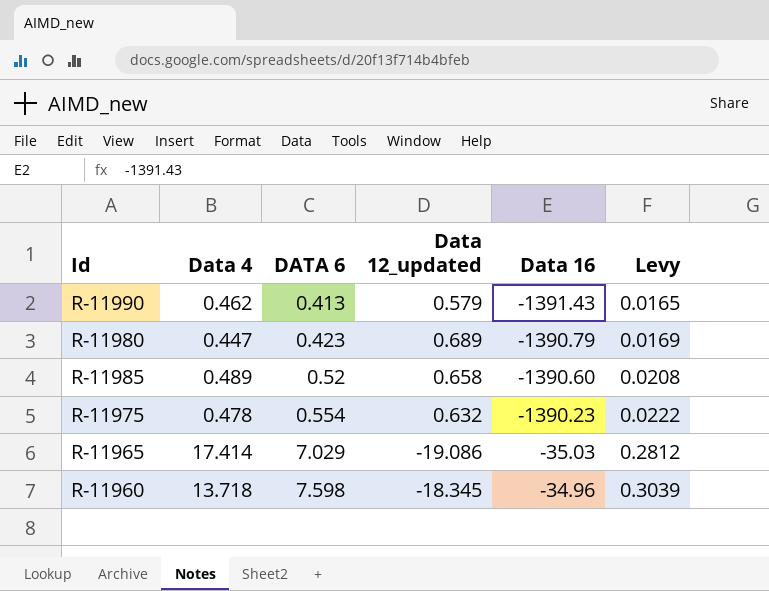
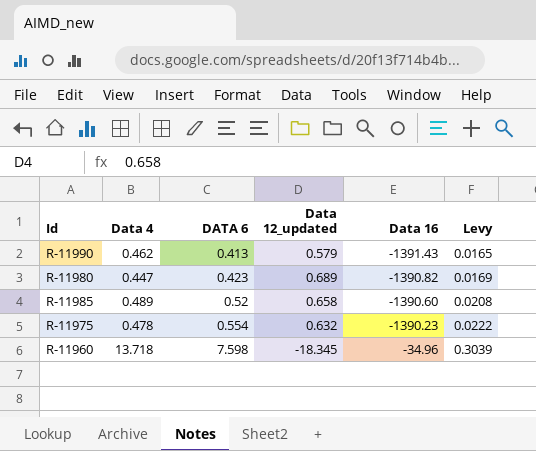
row R-11965: 17.414 | 7.029 | -19.086 | -35.03 | 0.2812 -> none
R-11980 | Data 16: -1390.79 -> -1390.82

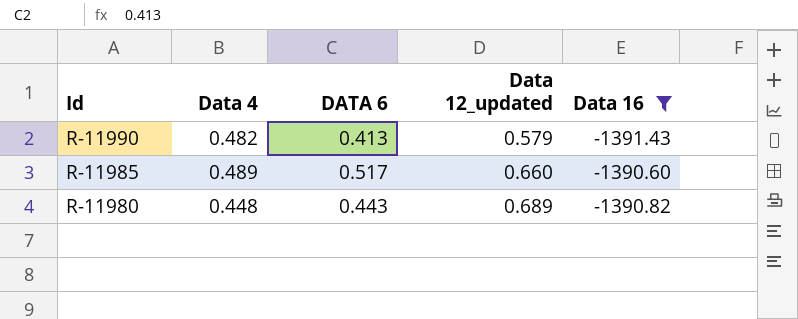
filter: none -> Data 16 <= -1390.60
row order: DATA 6 ascending -> Id descending
column Levy | formula: [DATA 6] * 0.04 -> none
R-11990 | Data 4: 0.462 -> 0.482
R-11985 | DATA 6: 0.52 -> 0.517
R-11985 | Data 12_updated: 0.658 -> 0.660
R-11980 | Data 4: 0.447 -> 0.448
R-11980 | DATA 6: 0.423 -> 0.443

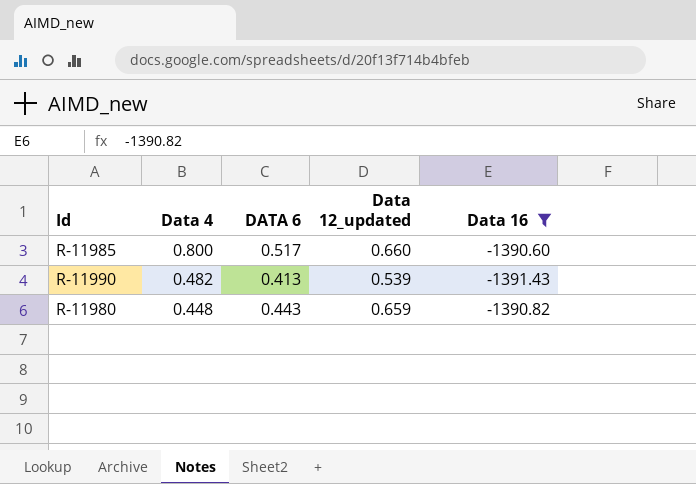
row order: Id descending -> Data 4 descending
R-11985 | Data 4: 0.489 -> 0.800
R-11990 | Data 12_updated: 0.579 -> 0.539
R-11980 | Data 12_updated: 0.689 -> 0.659

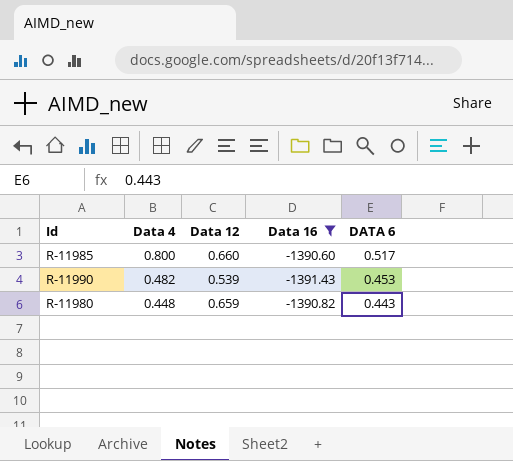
column name: Data 12_updated -> Data 12
column DATA 6 | position: 3 -> 5
R-11990 | DATA 6: 0.413 -> 0.453

